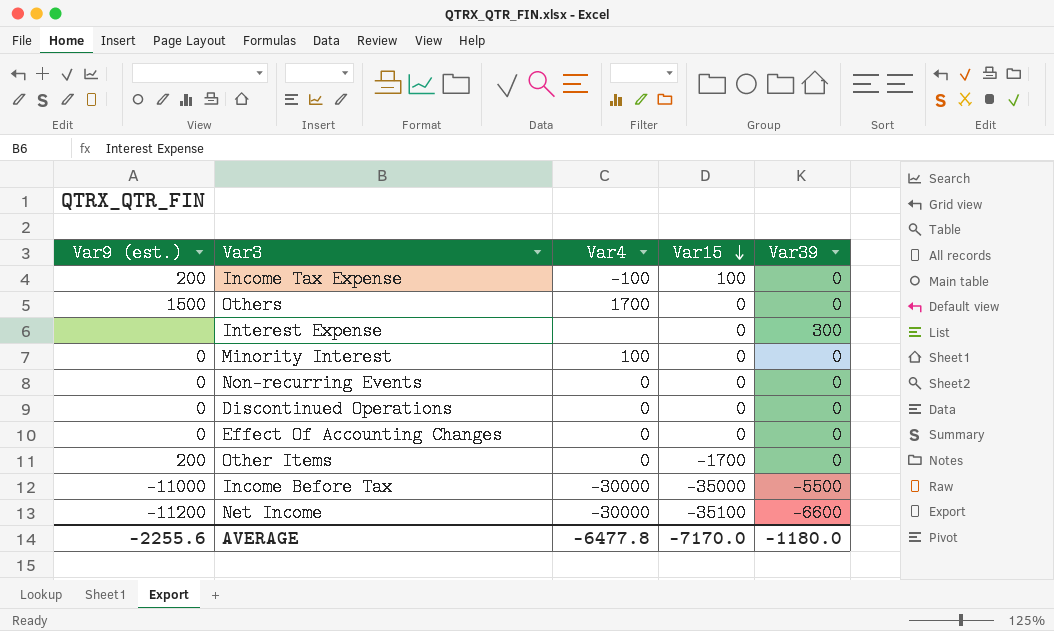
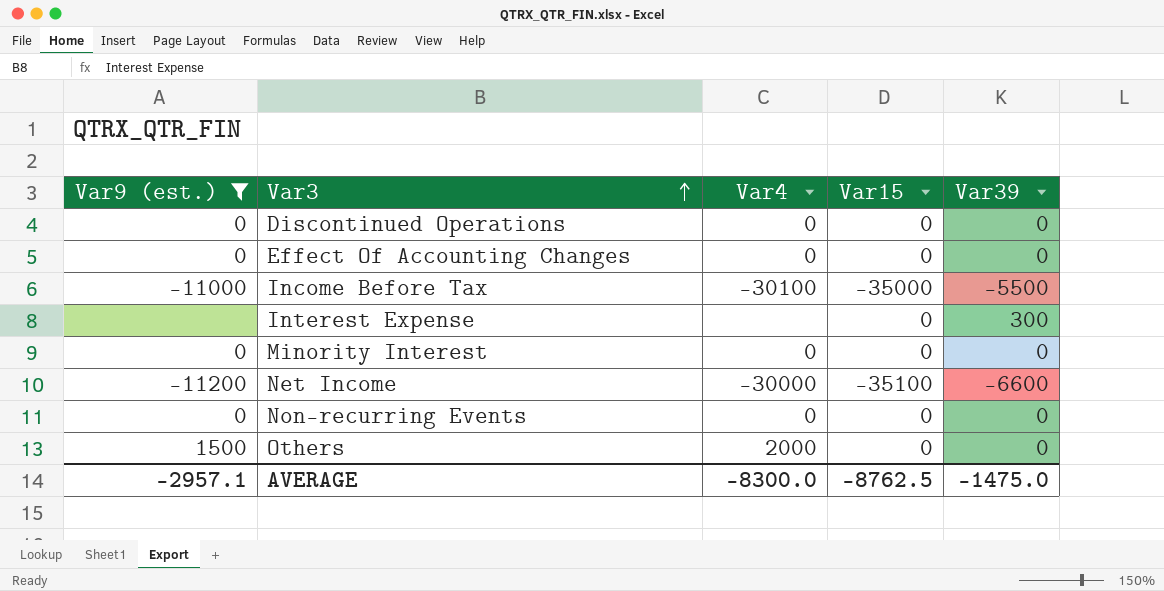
filter: none -> Var9 (est.) != 200
row order: Var15 descending -> Var3 ascending
Income Before Tax | Var4: -30000 -> -30100
Minority Interest | Var4: 100 -> 0
Others | Var4: 1700 -> 2000
AVERAGE | Var9 (est.): -2255.6 -> -2957.1
AVERAGE | Var4: -6477.8 -> -8300.0
AVERAGE | Var15: -7170.0 -> -8762.5
AVERAGE | Var39: -1180.0 -> -1475.0

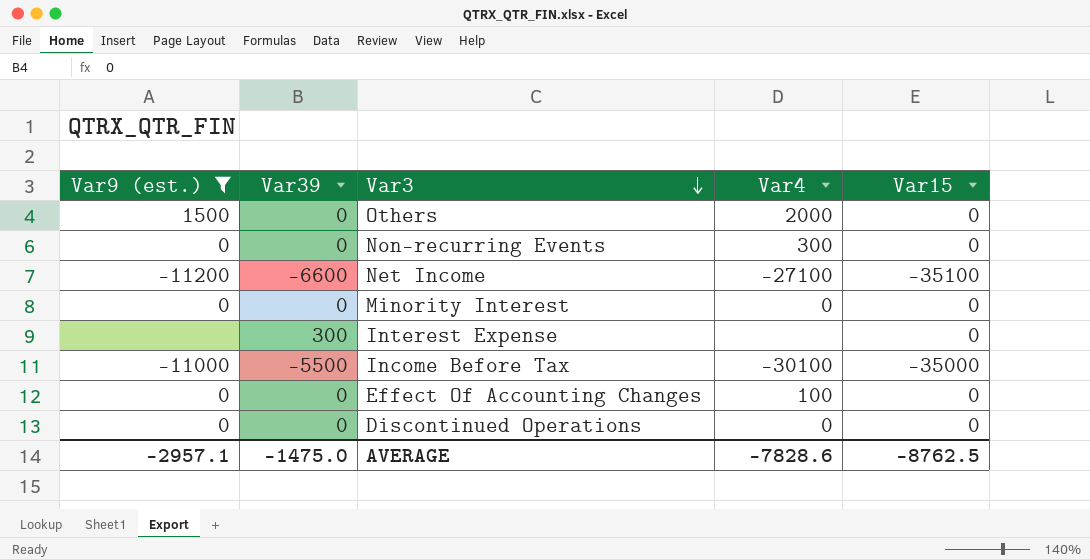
row order: Var3 ascending -> Var3 descending
column Var39 | position: 5 -> 2
Non-recurring Events | Var4: 0 -> 300
Net Income | Var4: -30000 -> -27100
Effect Of Accounting Changes | Var4: 0 -> 100
AVERAGE | Var4: -8300.0 -> -7828.6

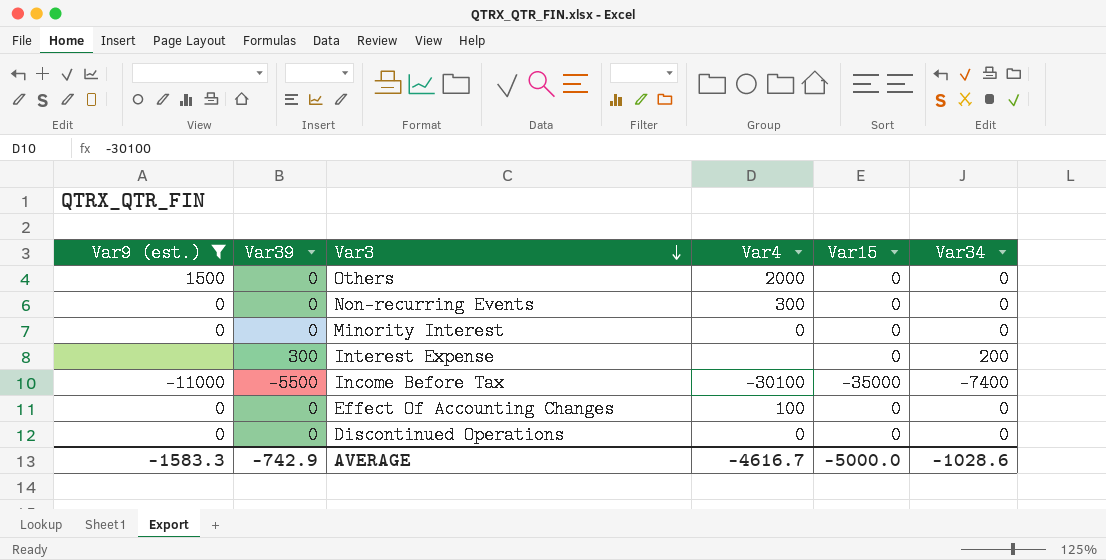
column Var34 | position: none -> 6
row Net Income: -11200 | -6600 | -27100 | -35100 -> none
AVERAGE | Var9 (est.): -2957.1 -> -1583.3
AVERAGE | Var39: -1475.0 -> -742.9
AVERAGE | Var4: -7828.6 -> -4616.7
AVERAGE | Var15: -8762.5 -> -5000.0

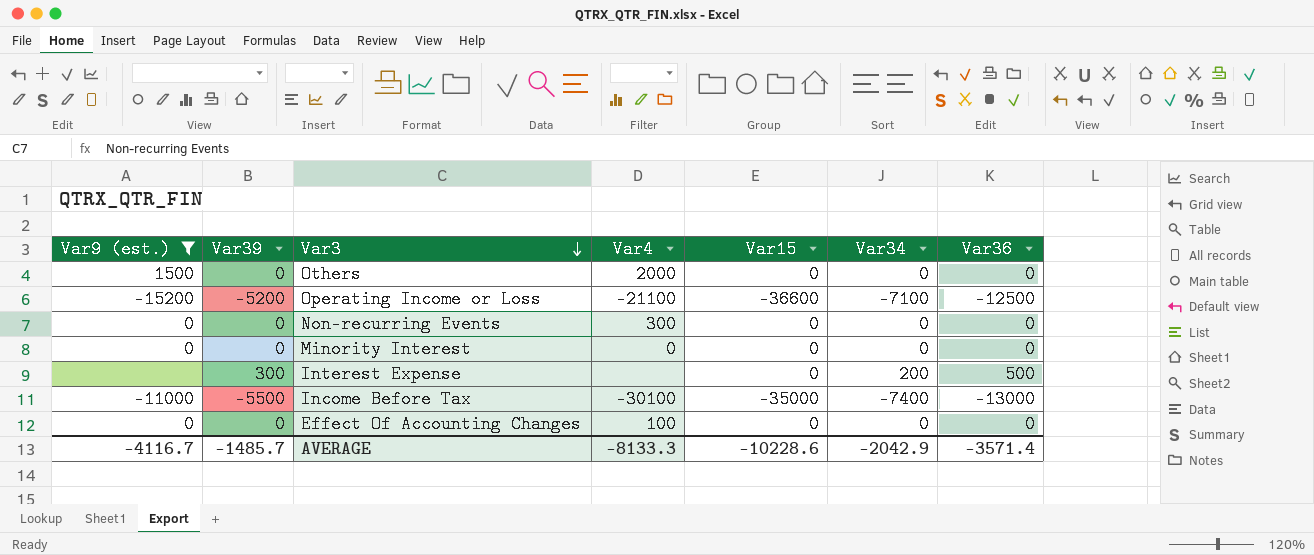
column Var36 | position: none -> 7
row Discontinued Operations: 0 | 0 | 0 | 0 | 0 -> none
row Operating Income or Loss: none -> -15200 | -5200 | -21100 | -36600 | -7100 | -12500
AVERAGE | Var9 (est.): -1583.3 -> -4116.7
AVERAGE | Var39: -742.9 -> -1485.7
AVERAGE | Var4: -4616.7 -> -8133.3
AVERAGE | Var15: -5000.0 -> -10228.6
AVERAGE | Var34: -1028.6 -> -2042.9

